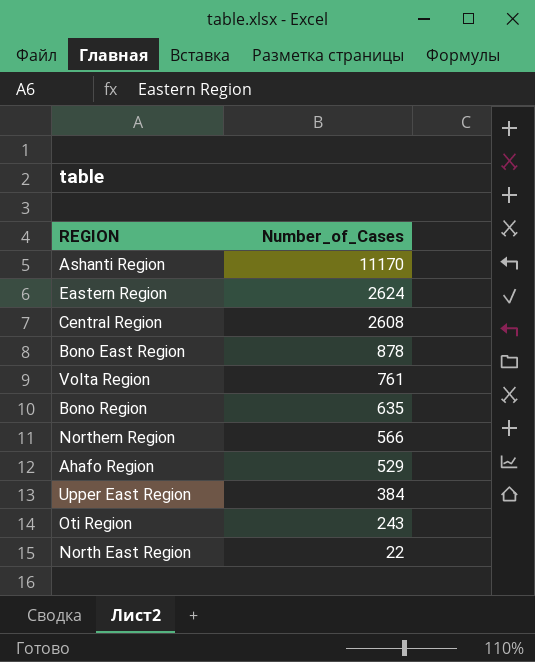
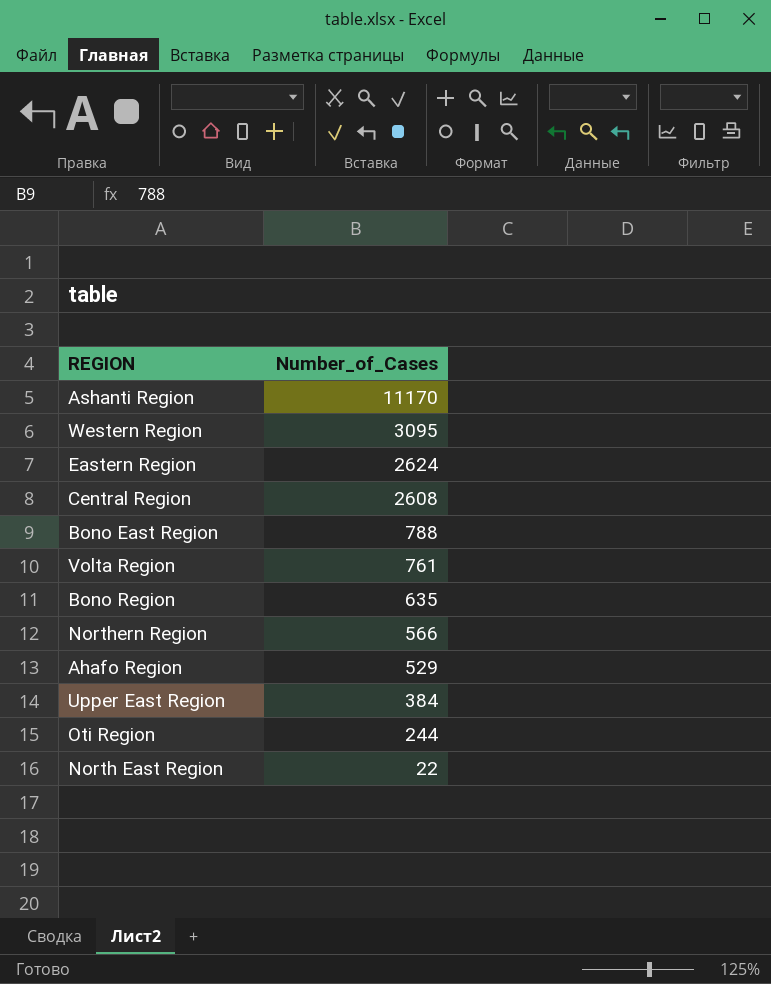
row Western Region: none -> 3095
Bono East Region | Number_of_Cases: 878 -> 788
Oti Region | Number_of_Cases: 243 -> 244

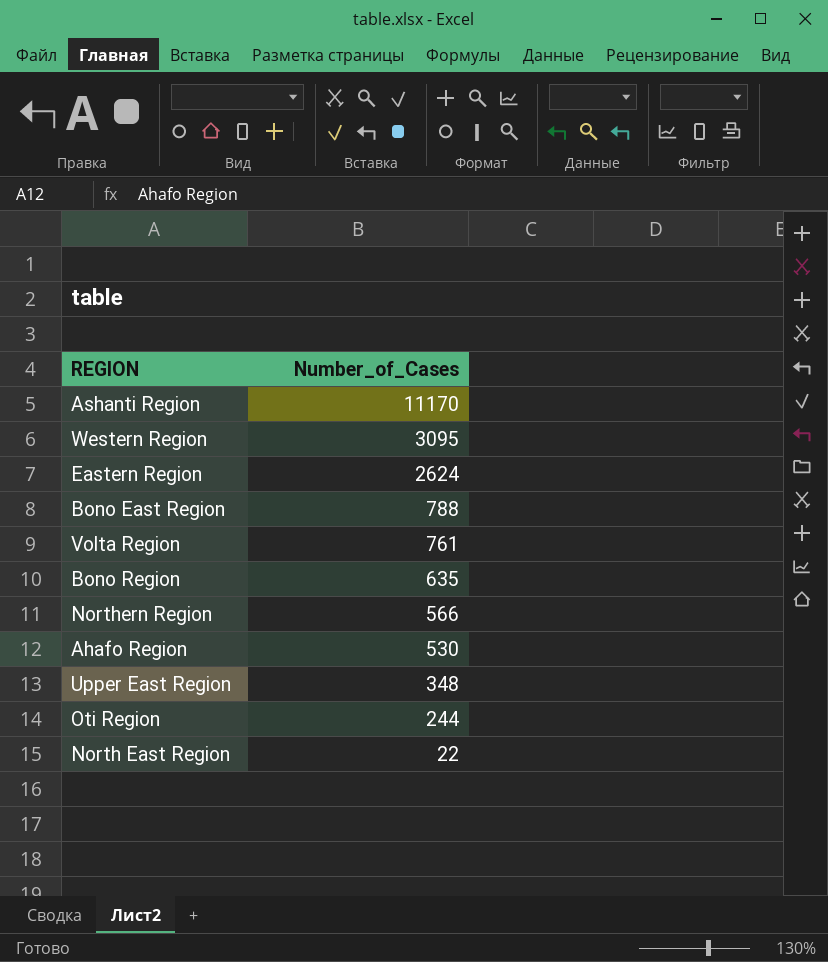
row Central Region: 2608 -> none
Ahafo Region | Number_of_Cases: 529 -> 530
Upper East Region | Number_of_Cases: 384 -> 348

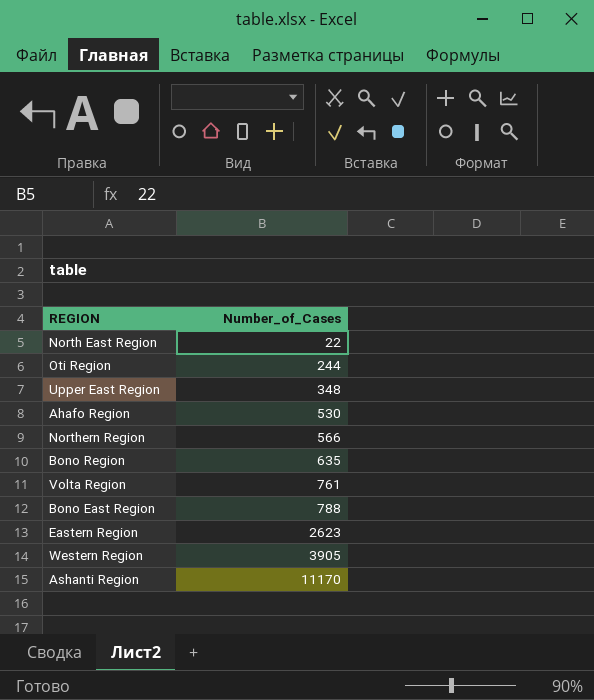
row order: Number_of_Cases descending -> Number_of_Cases ascending
Eastern Region | Number_of_Cases: 2624 -> 2623
Western Region | Number_of_Cases: 3095 -> 3905

